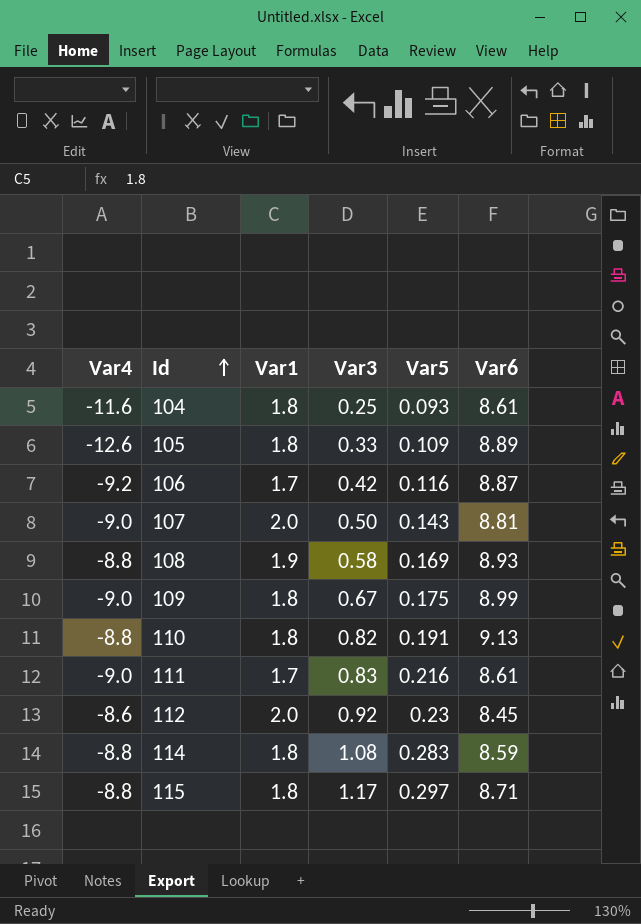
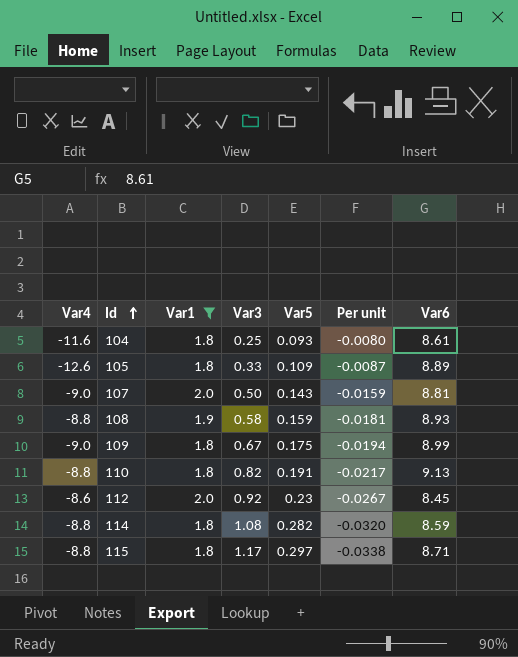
filter: none -> Var1 != 1.7
column Per unit | formula: none -> [Var5] / [Var4]
108 | Var5: 0.169 -> 0.159
114 | Var5: 0.283 -> 0.282

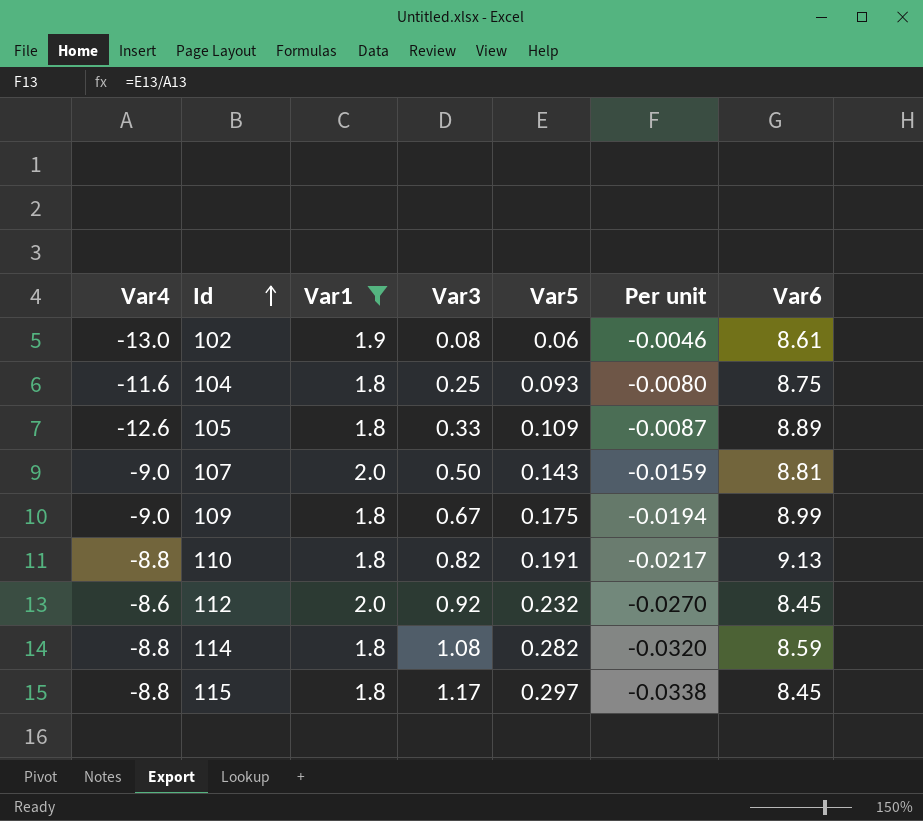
row 108: -8.8 | 1.9 | 0.58 | 0.159 | -0.0181 | 8.93 -> none
row 102: none -> -13.0 | 1.9 | 0.08 | 0.06 | -0.0046 | 8.61
104 | Var6: 8.61 -> 8.75
112 | Var5: 0.23 -> 0.232
112 | Per unit: -0.0267 -> -0.0270
115 | Var6: 8.71 -> 8.45

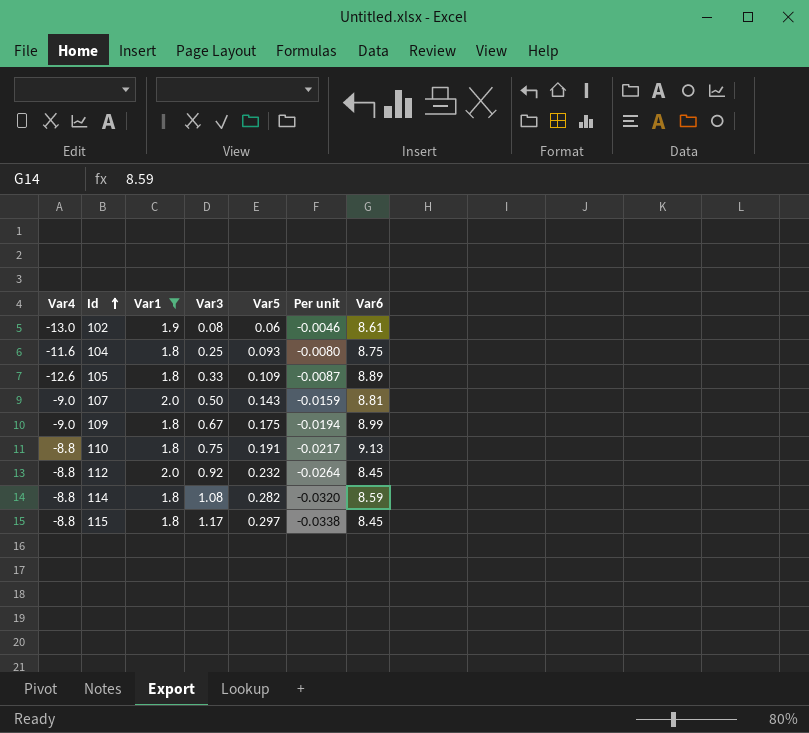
110 | Var3: 0.82 -> 0.75
112 | Var4: -8.6 -> -8.8
112 | Per unit: -0.0270 -> -0.0264

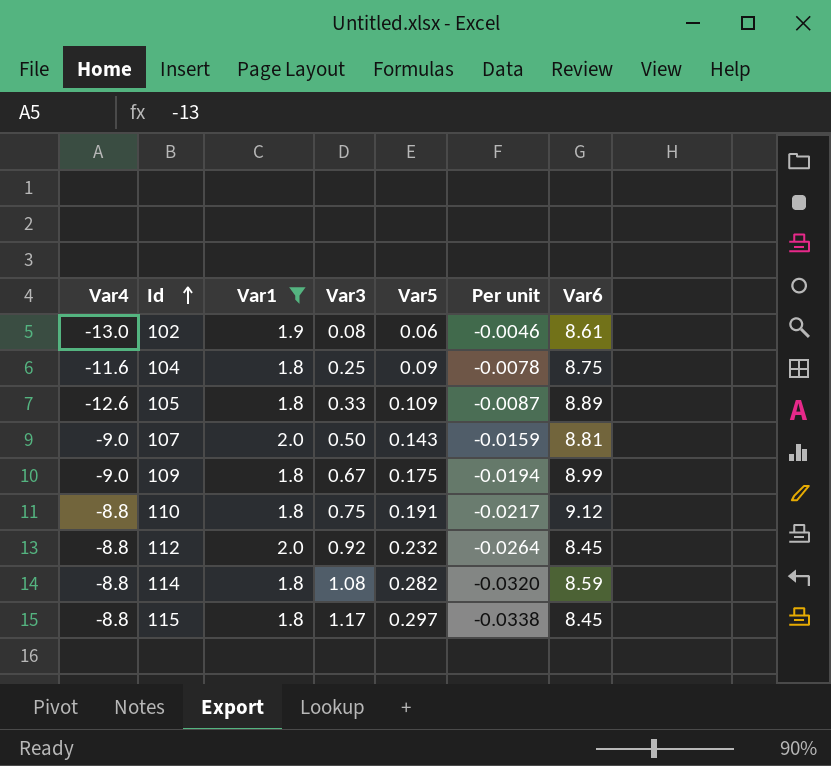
104 | Var5: 0.093 -> 0.09
104 | Per unit: -0.0080 -> -0.0078
110 | Var6: 9.13 -> 9.12

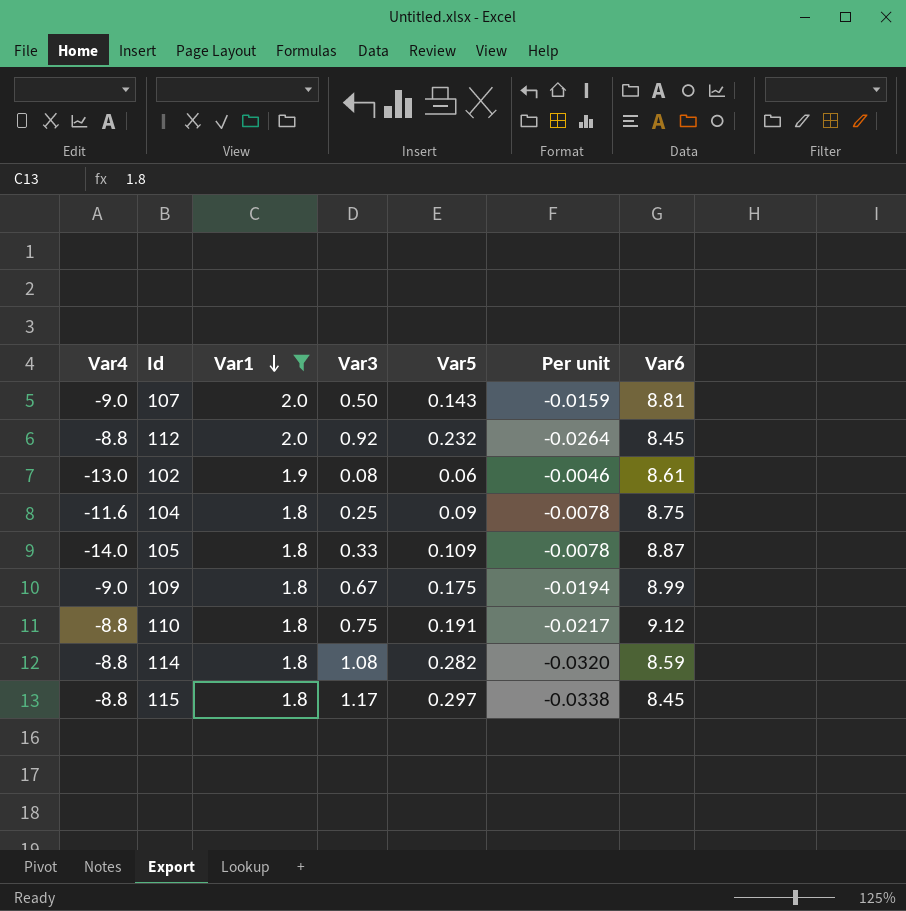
row order: Id ascending -> Var1 descending
105 | Var4: -12.6 -> -14.0
105 | Per unit: -0.0087 -> -0.0078
105 | Var6: 8.89 -> 8.87

